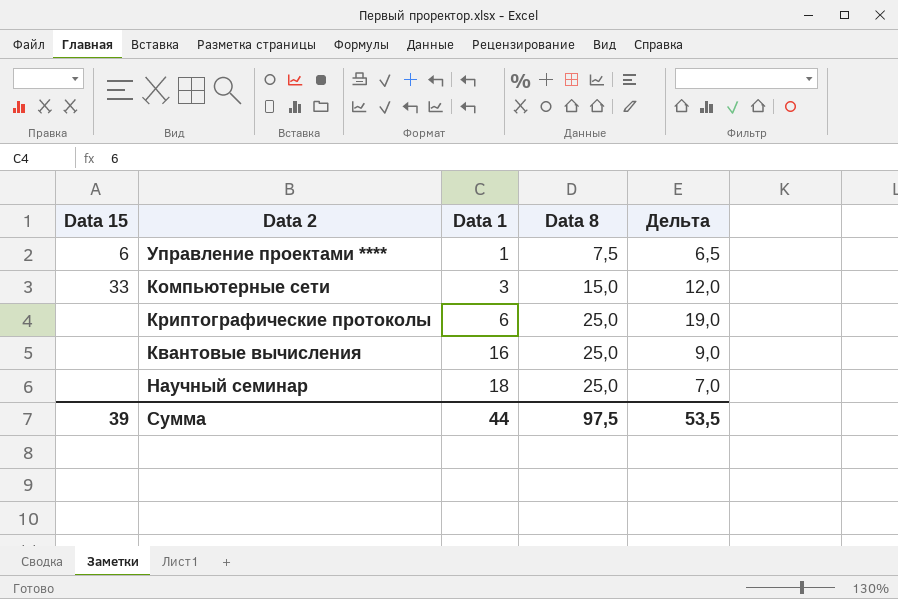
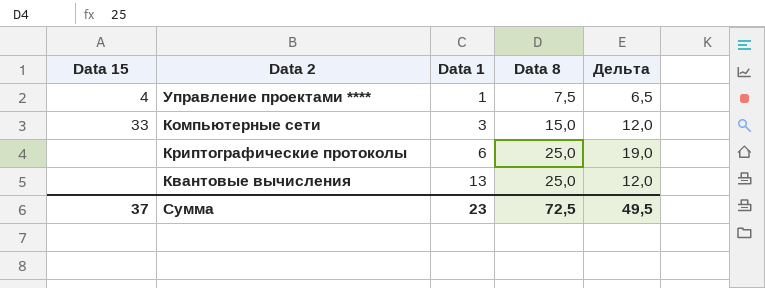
row Научный семинар: none | 18 | 25,0 | 7,0 -> none
Управление проектами **** | Data 15: 6 -> 4
Квантовые вычисления | Data 1: 16 -> 13
Квантовые вычисления | Дельта: 9,0 -> 12,0
Сумма | Data 15: 39 -> 37
Сумма | Data 1: 44 -> 23
Сумма | Data 8: 97,5 -> 72,5
Сумма | Дельта: 53,5 -> 49,5

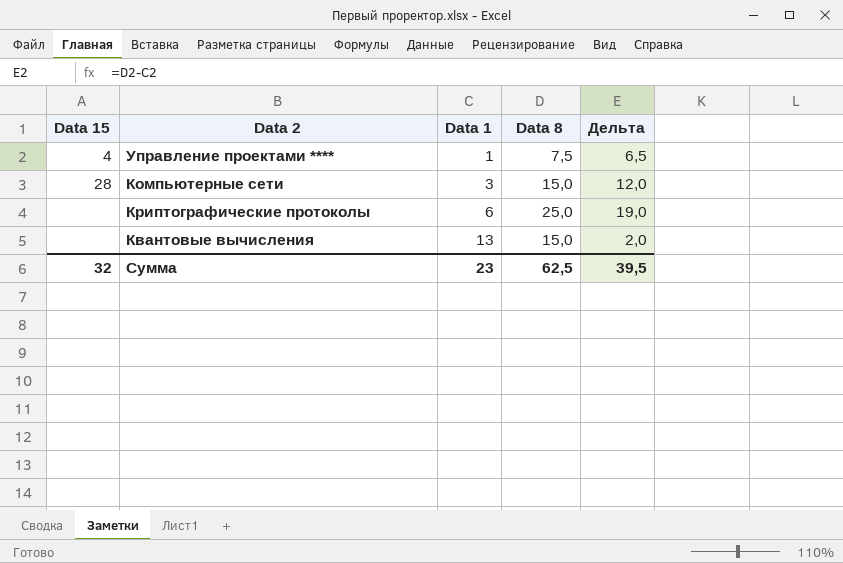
Компьютерные сети | Data 15: 33 -> 28
Квантовые вычисления | Data 8: 25,0 -> 15,0
Квантовые вычисления | Дельта: 12,0 -> 2,0
Сумма | Data 15: 37 -> 32
Сумма | Data 8: 72,5 -> 62,5
Сумма | Дельта: 49,5 -> 39,5

